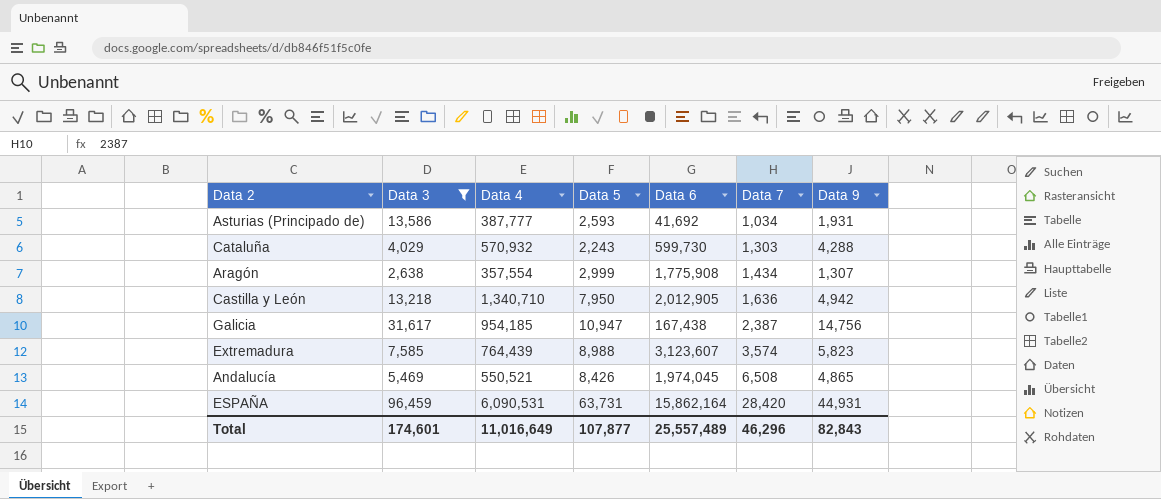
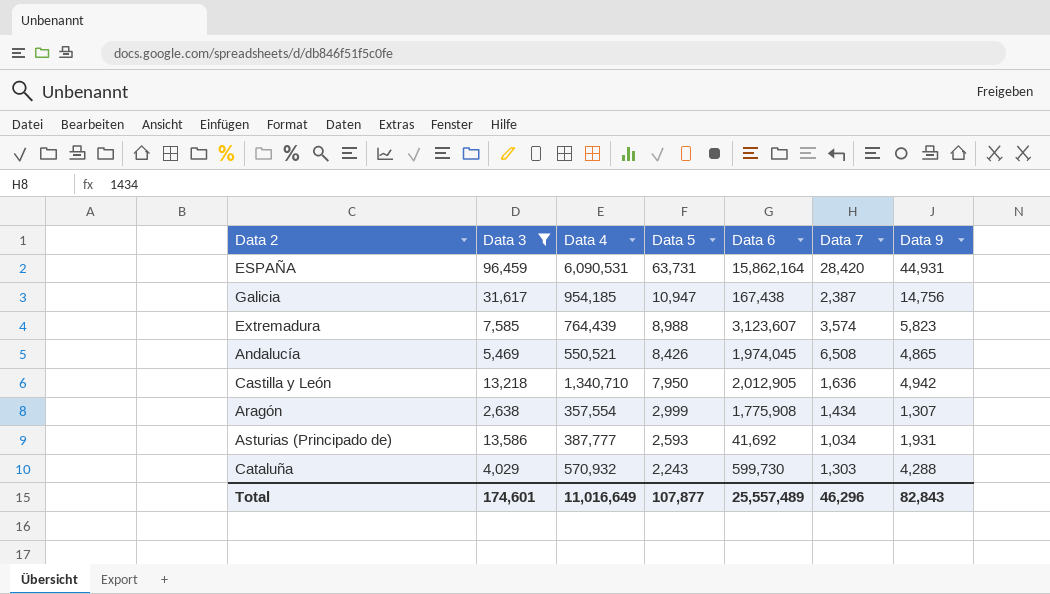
row order: Data 7 ascending -> Data 5 descending

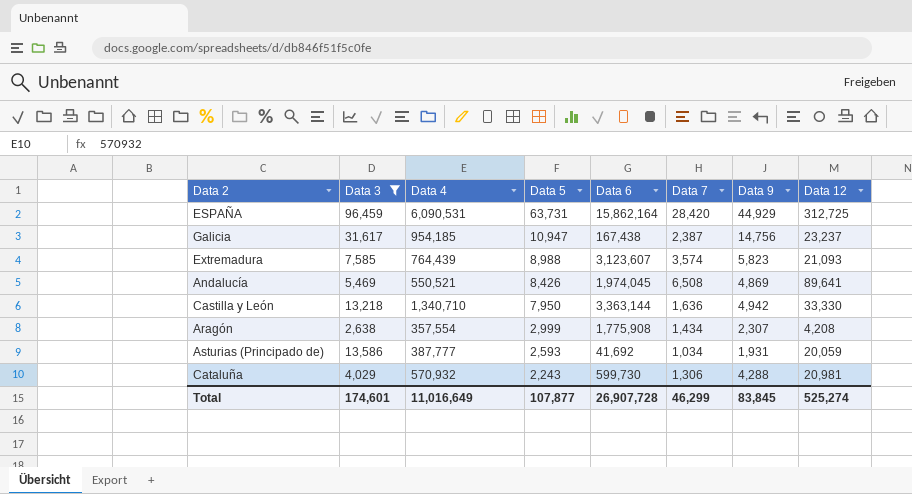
column Data 12 | position: none -> 8
ESPAÑA | Data 9: 44,931 -> 44,929
Andalucía | Data 9: 4,865 -> 4,869
Castilla y León | Data 6: 2,012,905 -> 3,363,144
Aragón | Data 9: 1,307 -> 2,307
Cataluña | Data 7: 1,303 -> 1,306
Total | Data 6: 25,557,489 -> 26,907,728
Total | Data 7: 46,296 -> 46,299
Total | Data 9: 82,843 -> 83,845

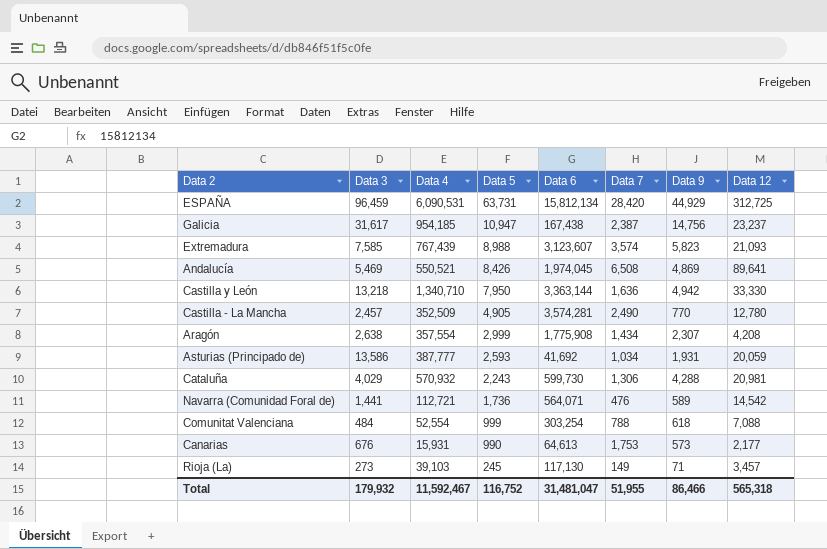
filter: Data 3 >= 2,638 -> none
ESPAÑA | Data 6: 15,862,164 -> 15,812,134
Extremadura | Data 4: 764,439 -> 767,439
Total | Data 3: 174,601 -> 179,932
Total | Data 4: 11,016,649 -> 11,592,467
Total | Data 5: 107,877 -> 116,752
Total | Data 6: 26,907,728 -> 31,481,047
Total | Data 7: 46,299 -> 51,955
Total | Data 9: 83,845 -> 86,466
Total | Data 12: 525,274 -> 565,318

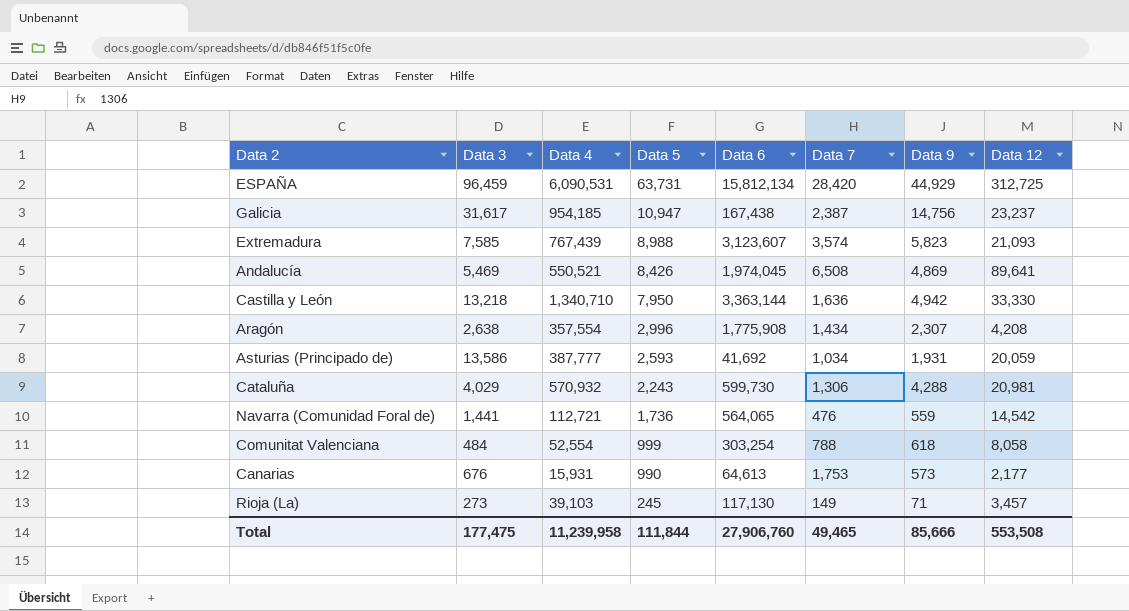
row Castilla - La Mancha: 2,457 | 352,509 | 4,905 | 3,574,281 | 2,490 | 770 | 12,780 -> none
Aragón | Data 5: 2,999 -> 2,996
Navarra (Comunidad Foral de) | Data 6: 564,071 -> 564,065
Navarra (Comunidad Foral de) | Data 9: 589 -> 559
Comunitat Valenciana | Data 12: 7,088 -> 8,058
Total | Data 3: 179,932 -> 177,475
Total | Data 4: 11,592,467 -> 11,239,958
Total | Data 5: 116,752 -> 111,844
Total | Data 6: 31,481,047 -> 27,906,760
Total | Data 7: 51,955 -> 49,465
Total | Data 9: 86,466 -> 85,666
Total | Data 12: 565,318 -> 553,508

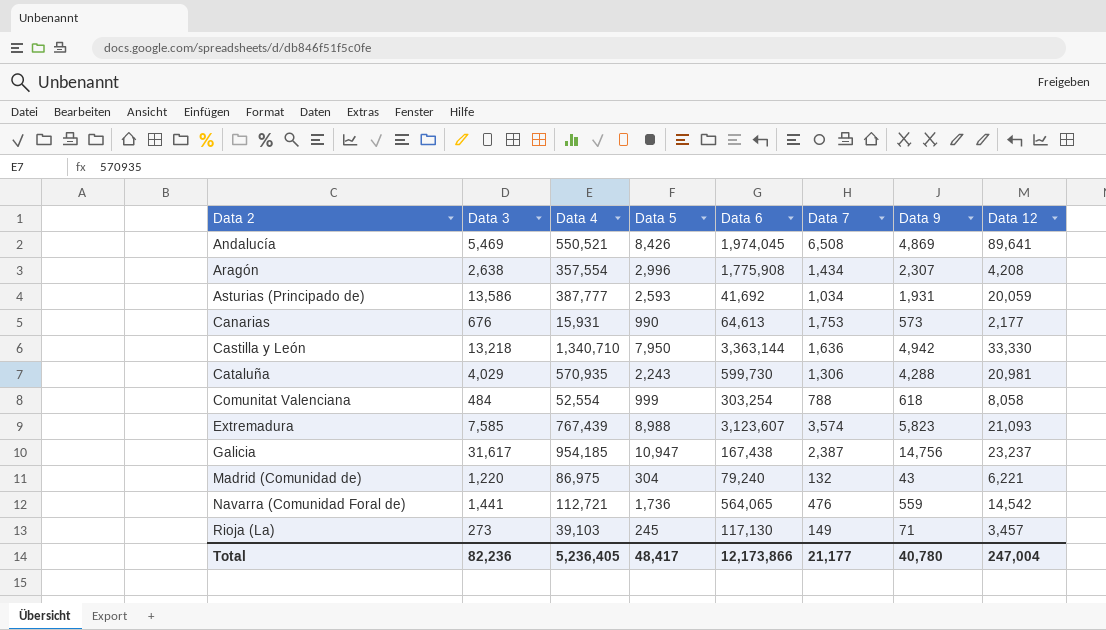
row order: Data 5 descending -> Data 2 ascending
row ESPAÑA: 96,459 | 6,090,531 | 63,731 | 15,812,134 | 28,420 | 44,929 | 312,725 -> none
Cataluña | Data 4: 570,932 -> 570,935
row Madrid (Comunidad de): none -> 1,220 | 86,975 | 304 | 79,240 | 132 | 43 | 6,221
Total | Data 3: 177,475 -> 82,236
Total | Data 4: 11,239,958 -> 5,236,405
Total | Data 5: 111,844 -> 48,417
Total | Data 6: 27,906,760 -> 12,173,866
Total | Data 7: 49,465 -> 21,177
Total | Data 9: 85,666 -> 40,780
Total | Data 12: 553,508 -> 247,004

